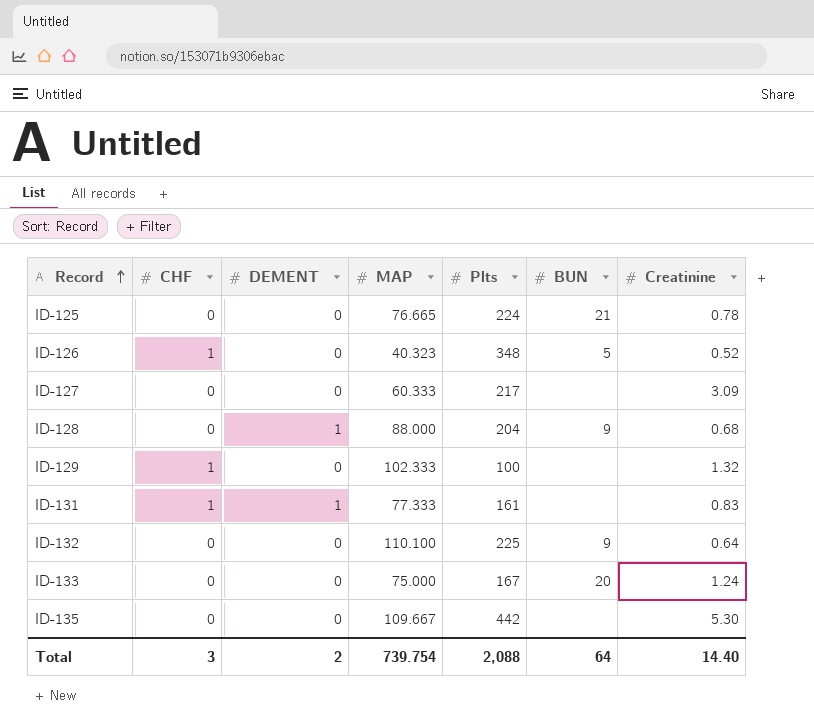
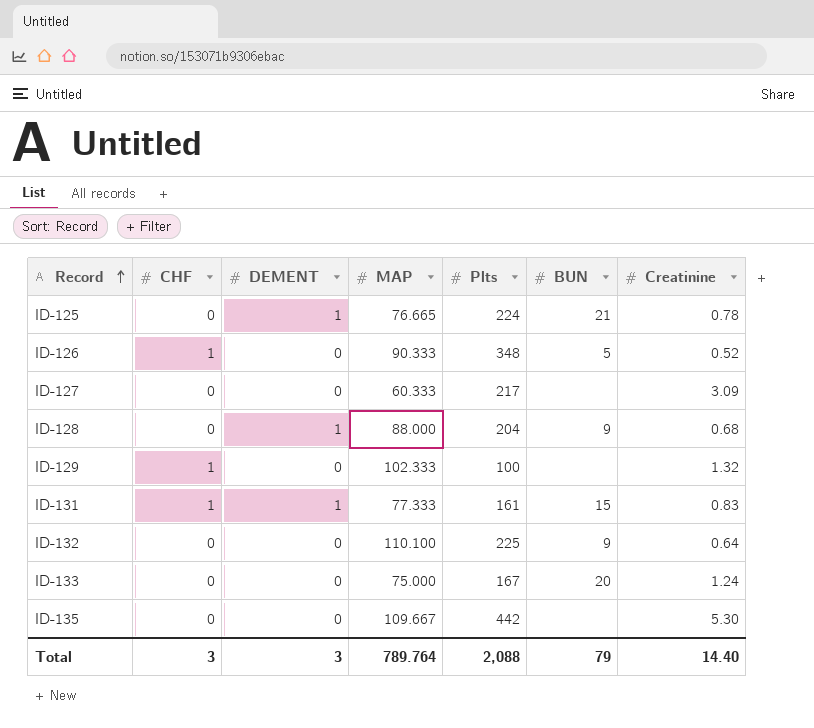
ID-125 | DEMENT: 0 -> 1
ID-126 | MAP: 40.323 -> 90.333
ID-131 | BUN: none -> 15
Total | DEMENT: 2 -> 3
Total | MAP: 739.754 -> 789.764
Total | BUN: 64 -> 79

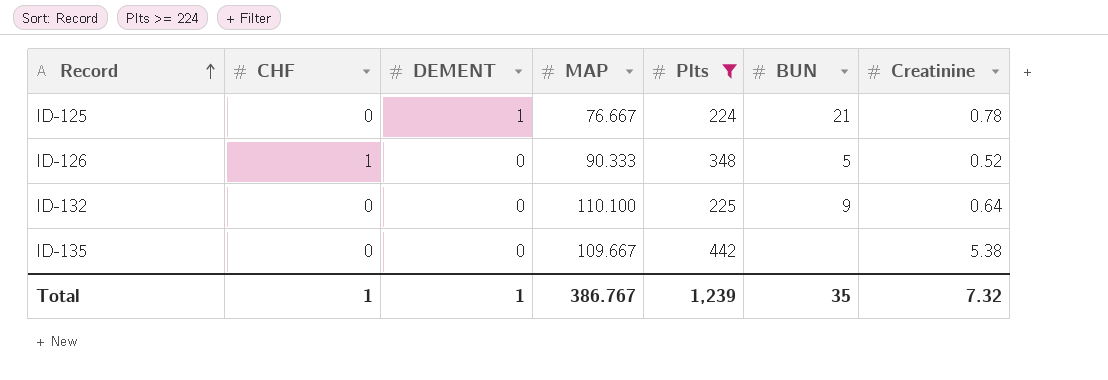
filter: none -> Plts >= 224
ID-125 | MAP: 76.665 -> 76.667
ID-135 | Creatinine: 5.30 -> 5.38
Total | CHF: 3 -> 1
Total | DEMENT: 3 -> 1
Total | MAP: 789.764 -> 386.767
Total | Plts: 2,088 -> 1,239
Total | BUN: 79 -> 35
Total | Creatinine: 14.40 -> 7.32

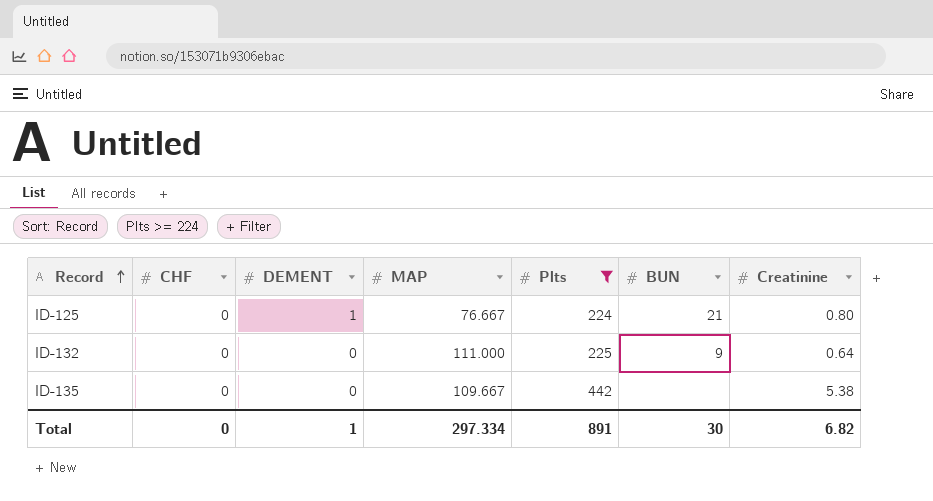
row ID-126: 1 | 0 | 90.333 | 348 | 5 | 0.52 -> none
ID-125 | Creatinine: 0.78 -> 0.80
ID-132 | MAP: 110.100 -> 111.000
Total | CHF: 1 -> 0
Total | MAP: 386.767 -> 297.334
Total | Plts: 1,239 -> 891
Total | BUN: 35 -> 30
Total | Creatinine: 7.32 -> 6.82

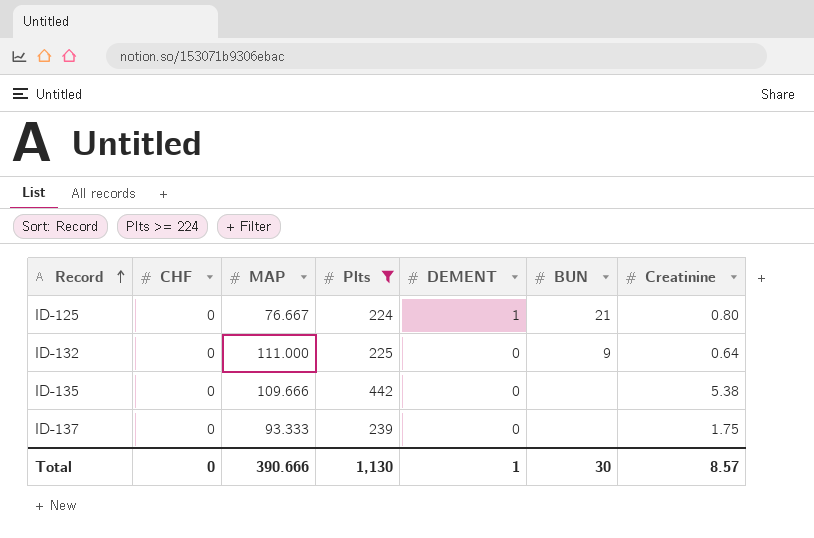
column DEMENT | position: 3 -> 5
ID-135 | MAP: 109.667 -> 109.666
row ID-137: none -> 0 | 93.333 | 239 | 0 | none | 1.75
Total | MAP: 297.334 -> 390.666
Total | Plts: 891 -> 1,130
Total | Creatinine: 6.82 -> 8.57

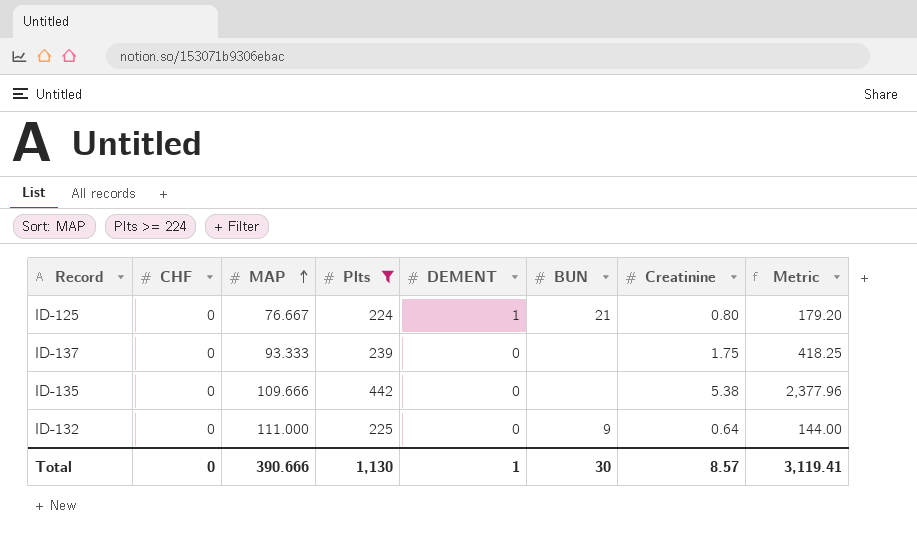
row order: Record ascending -> MAP ascending
column Metric | formula: none -> [Plts] * [Creatinine]

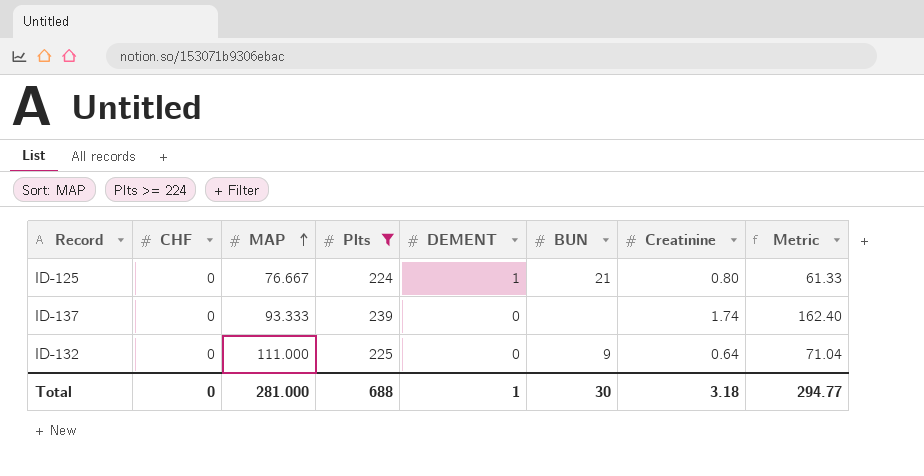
column Metric | formula: [Plts] * [Creatinine] -> [MAP] * [Creatinine]
row ID-135: 0 | 109.666 | 442 | 0 | none | 5.38 | 2,377.96 -> none
ID-137 | Creatinine: 1.75 -> 1.74
Total | MAP: 390.666 -> 281.000
Total | Plts: 1,130 -> 688
Total | Creatinine: 8.57 -> 3.18
Total | Metric: 3,119.41 -> 294.77

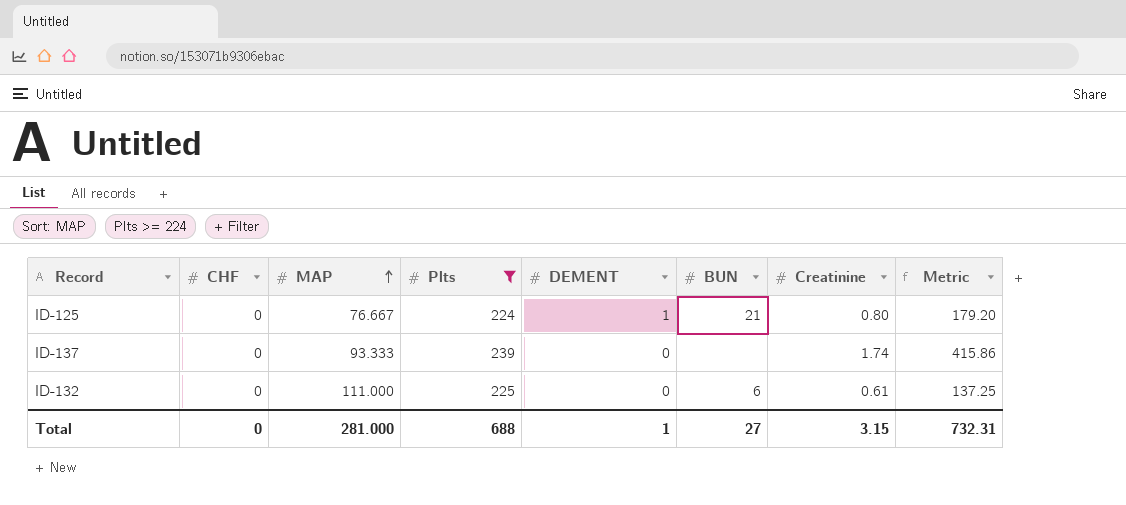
column Metric | formula: [MAP] * [Creatinine] -> [Plts] * [Creatinine]
ID-132 | BUN: 9 -> 6
ID-132 | Creatinine: 0.64 -> 0.61
Total | BUN: 30 -> 27
Total | Creatinine: 3.18 -> 3.15
Total | Metric: 294.77 -> 732.31

